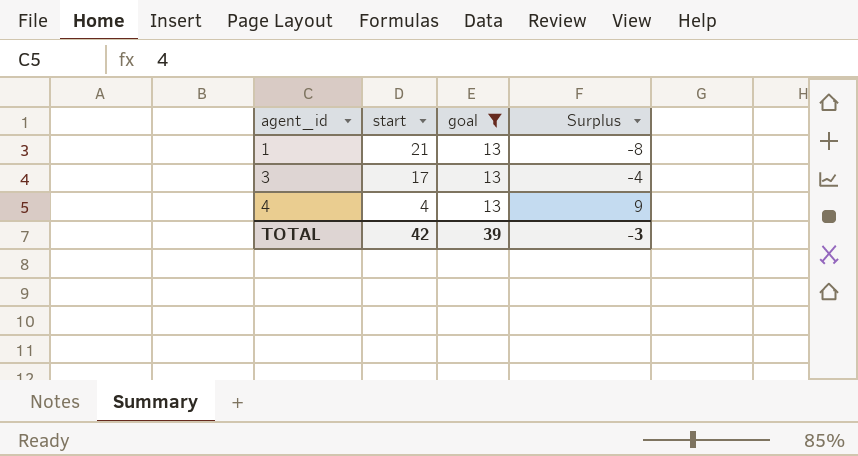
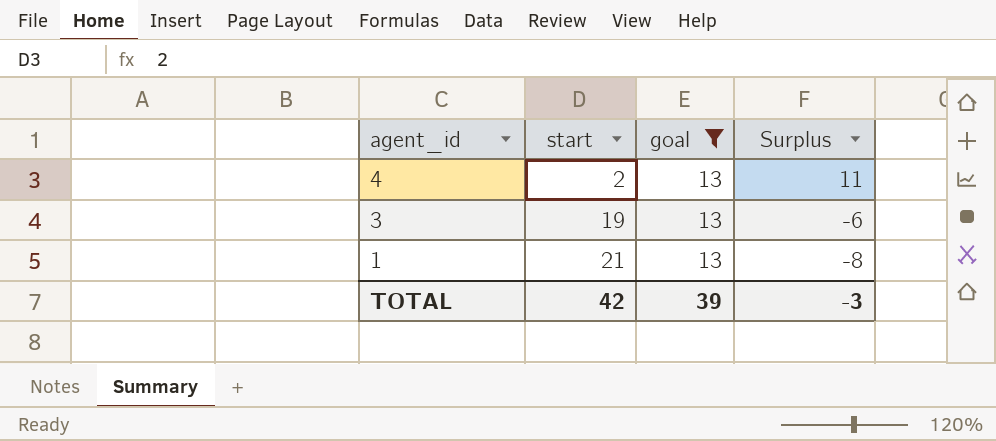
row order: agent_id ascending -> agent_id descending
4 | start: 4 -> 2
4 | Surplus: 9 -> 11
3 | start: 17 -> 19
3 | Surplus: -4 -> -6

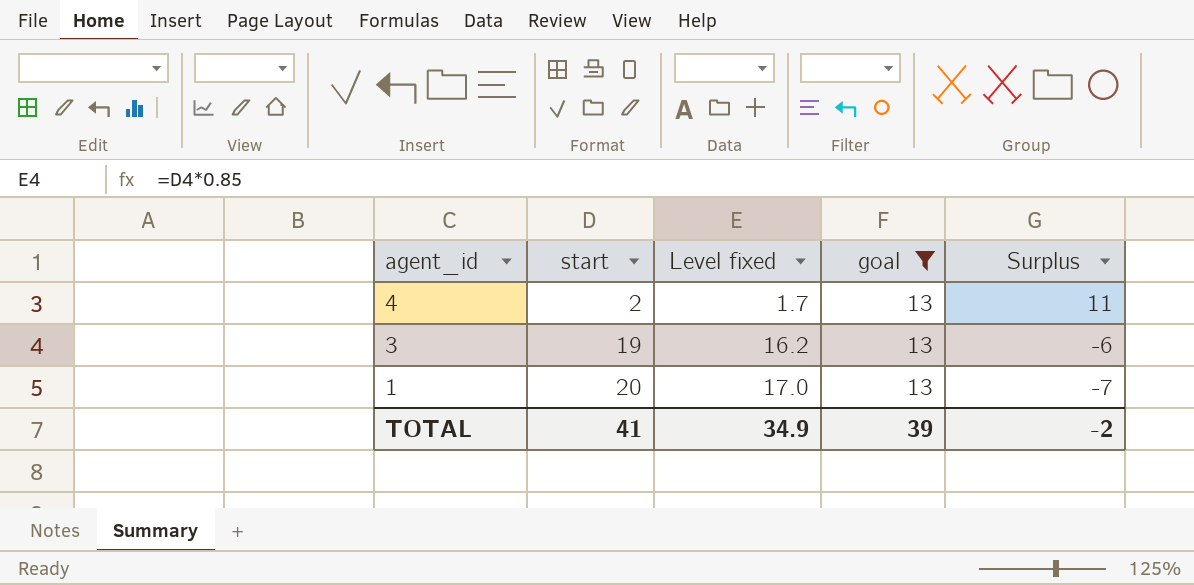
column Level fixed | formula: none -> [start] * 0.85
1 | start: 21 -> 20
1 | Surplus: -8 -> -7
TOTAL | start: 42 -> 41
TOTAL | Surplus: -3 -> -2

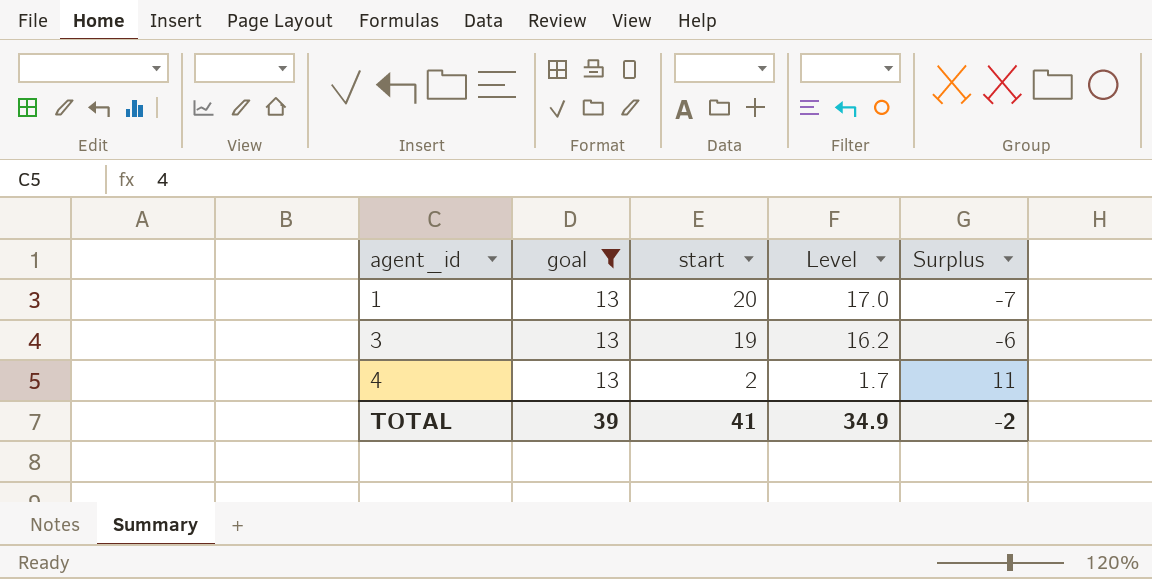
row order: agent_id descending -> agent_id ascending
column goal | position: 4 -> 2
column name: Level fixed -> Level

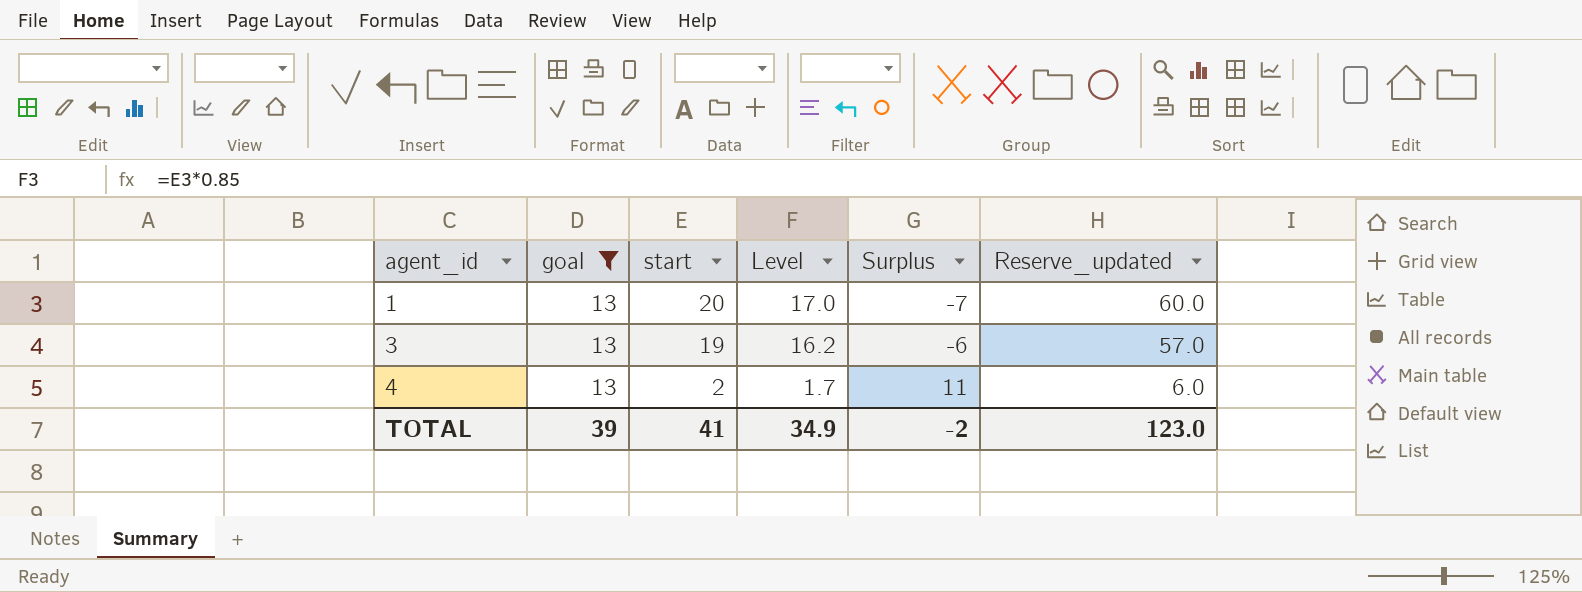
column Reserve_updated | formula: none -> [start] * 3

